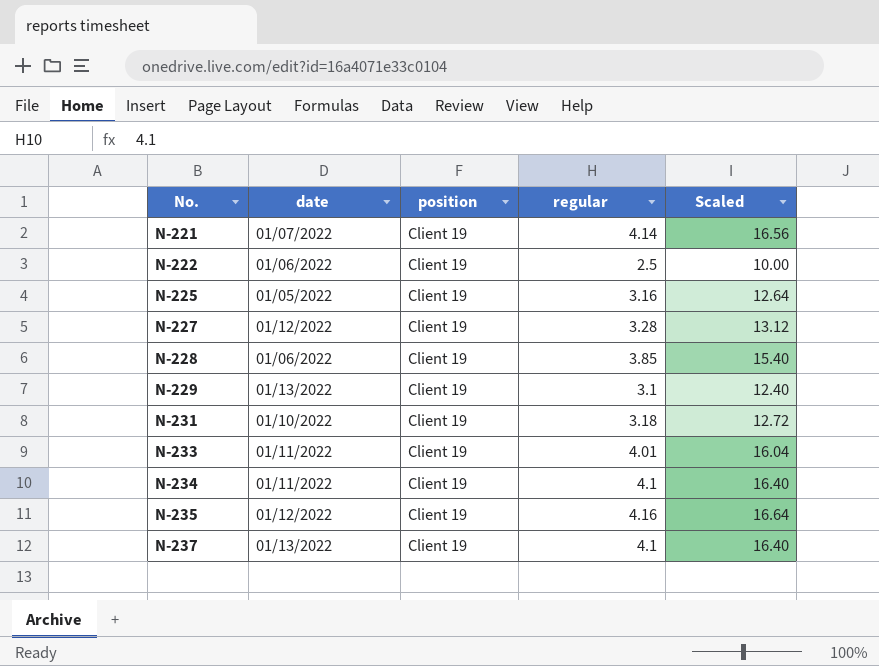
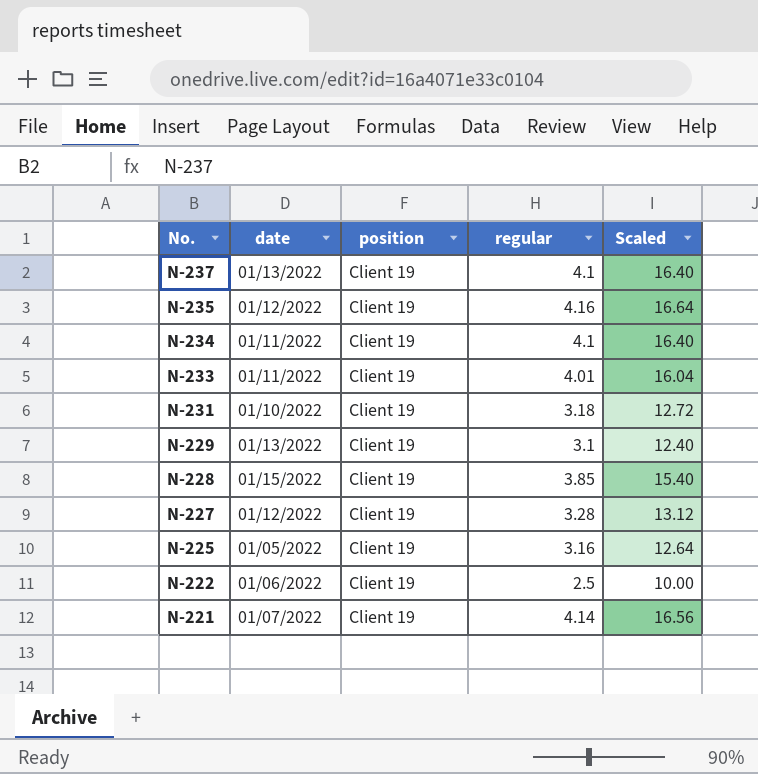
row order: No. ascending -> No. descending
N-228 | date: 01/06/2022 -> 01/15/2022

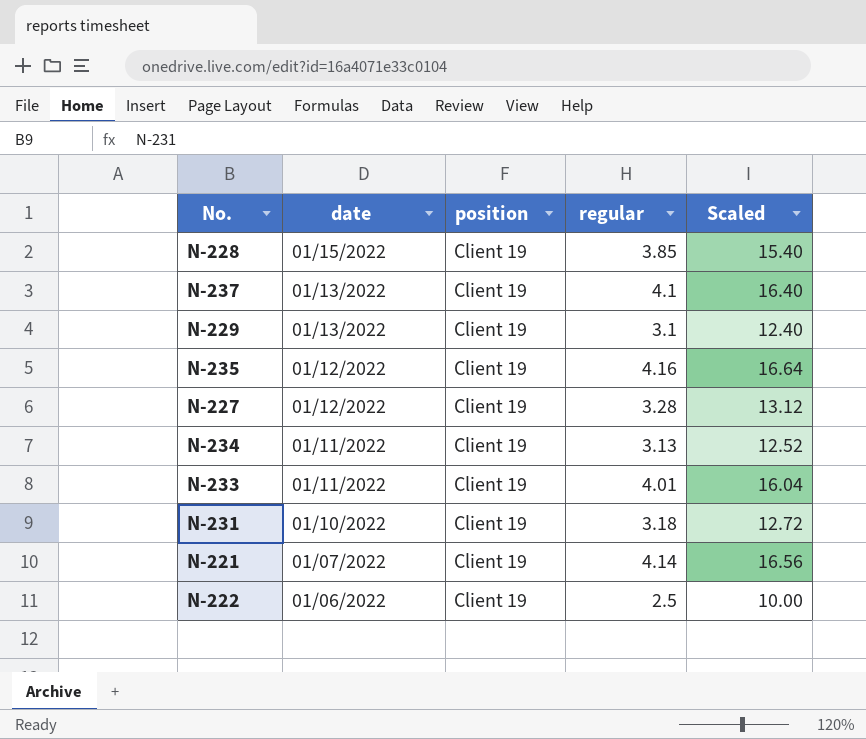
row order: No. descending -> date descending
row N-225: 01/05/2022 | Client 19 | 3.16 | 12.64 -> none
N-234 | regular: 4.1 -> 3.13
N-234 | Scaled: 16.40 -> 12.52

